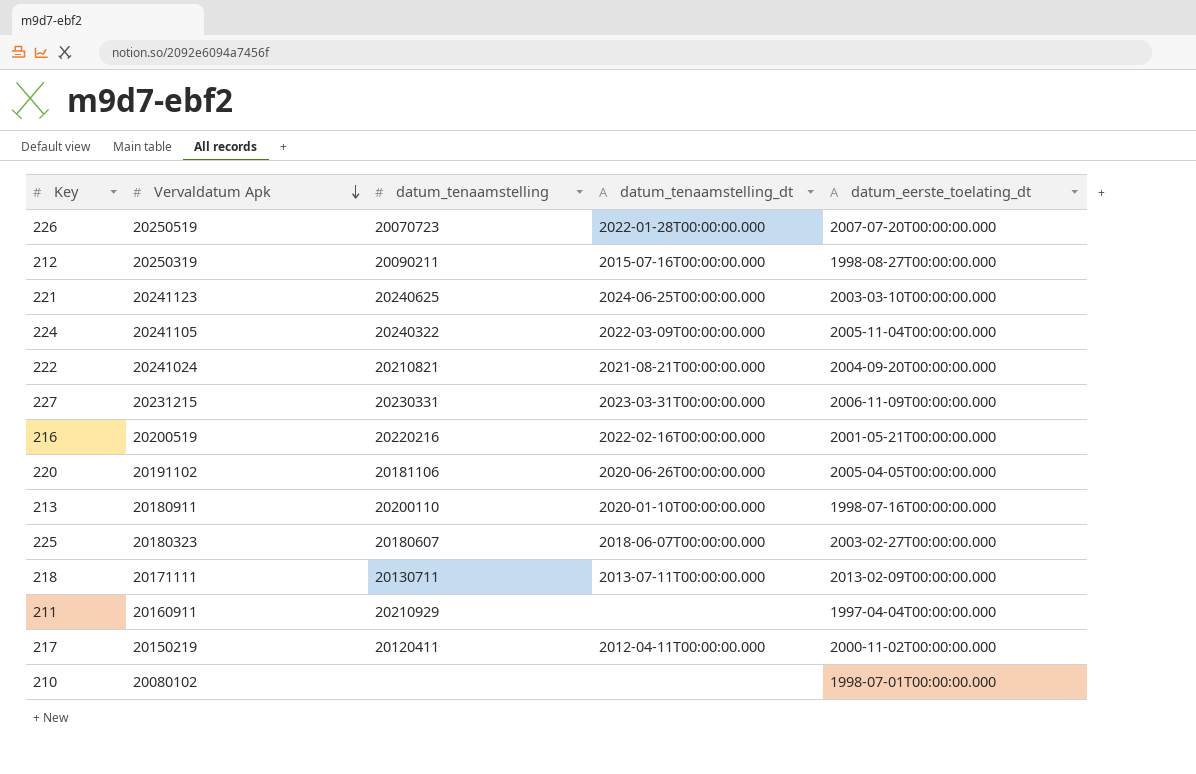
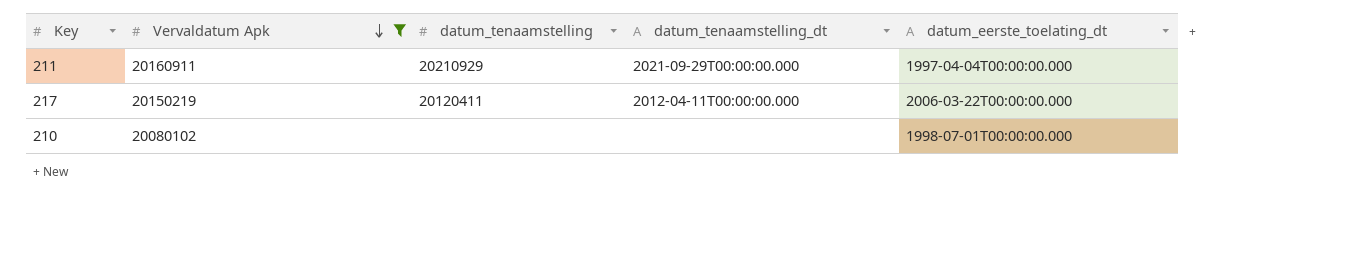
filter: none -> Vervaldatum Apk <= 20160911
211 | datum_tenaamstelling_dt: none -> 2021-09-29T00:00:00.000
217 | datum_eerste_toelating_dt: 2000-11-02T00:00:00.000 -> 2006-03-22T00:00:00.000

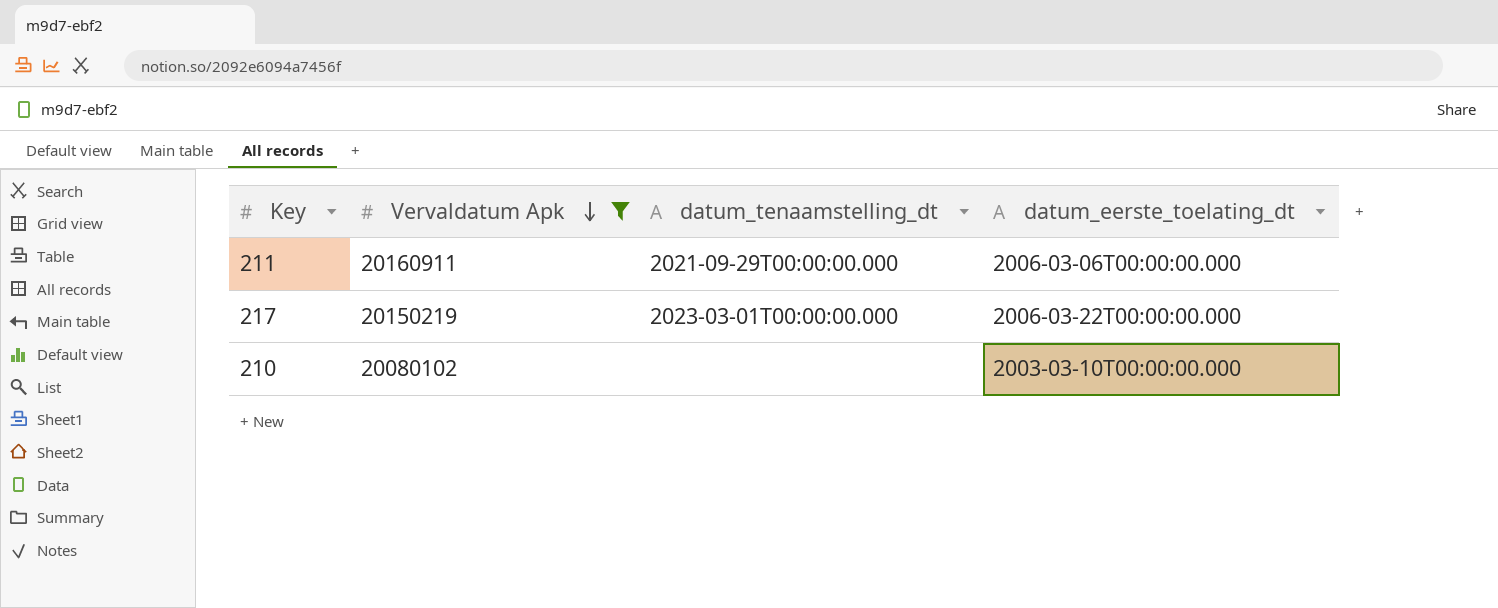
column datum_tenaamstelling | position: 3 -> none
211 | datum_eerste_toelating_dt: 1997-04-04T00:00:00.000 -> 2006-03-06T00:00:00.000
217 | datum_tenaamstelling_dt: 2012-04-11T00:00:00.000 -> 2023-03-01T00:00:00.000
210 | datum_eerste_toelating_dt: 1998-07-01T00:00:00.000 -> 2003-03-10T00:00:00.000

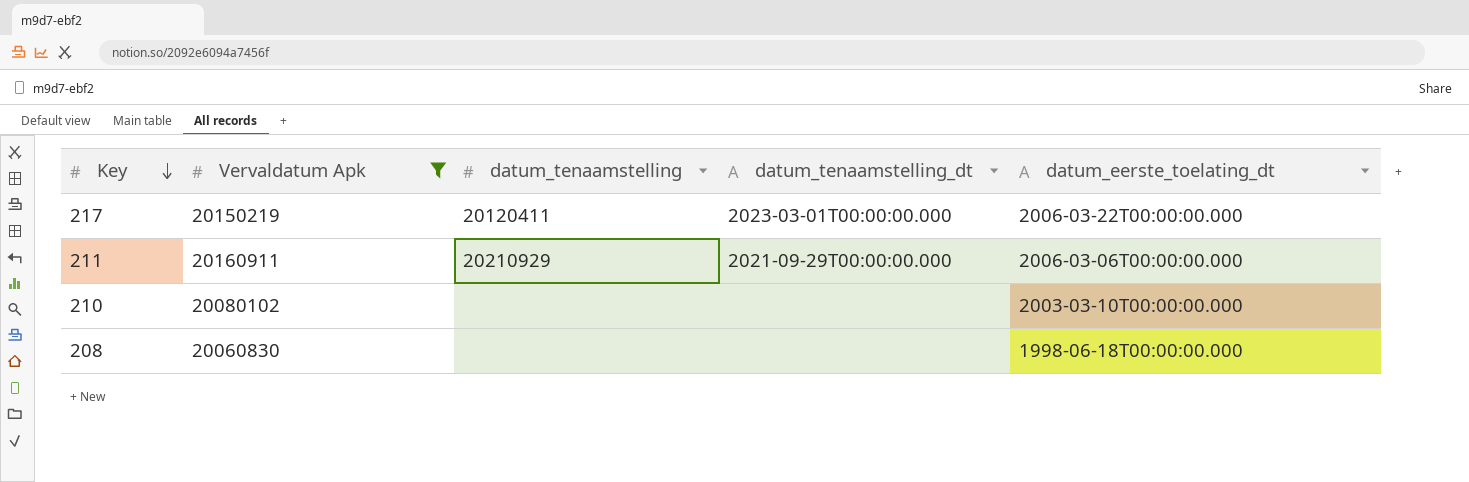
row order: Vervaldatum Apk descending -> Key descending
column datum_tenaamstelling | position: none -> 3
row 208: none -> 20060830 | none | none | 1998-06-18T00:00:00.000

